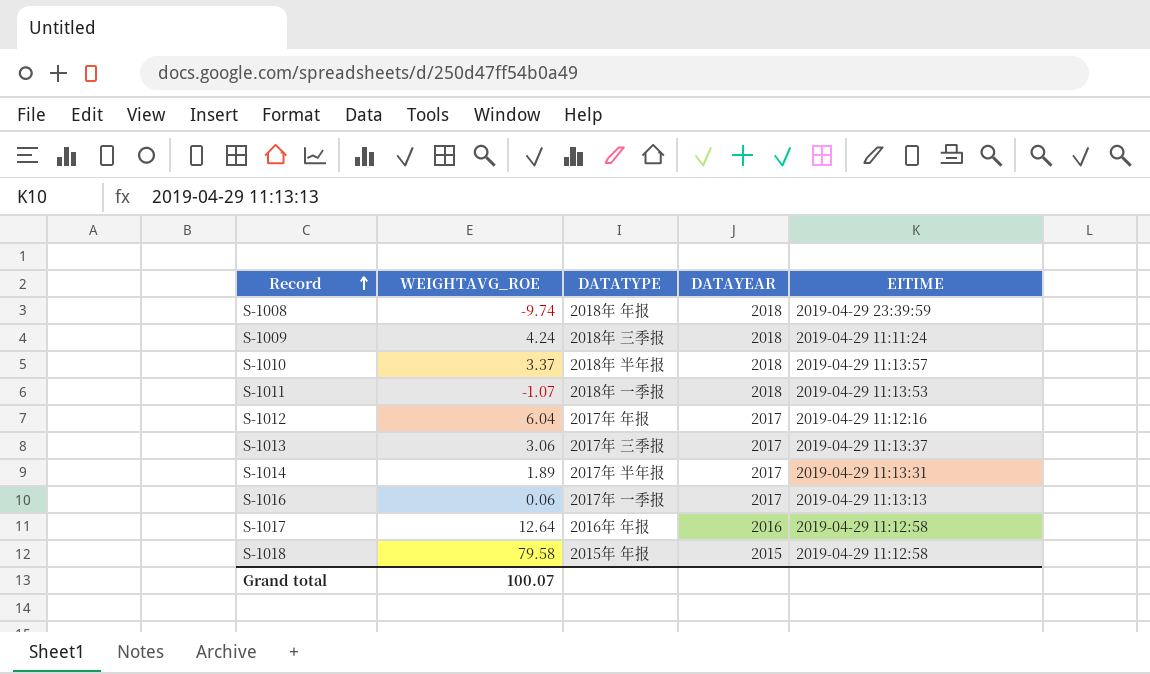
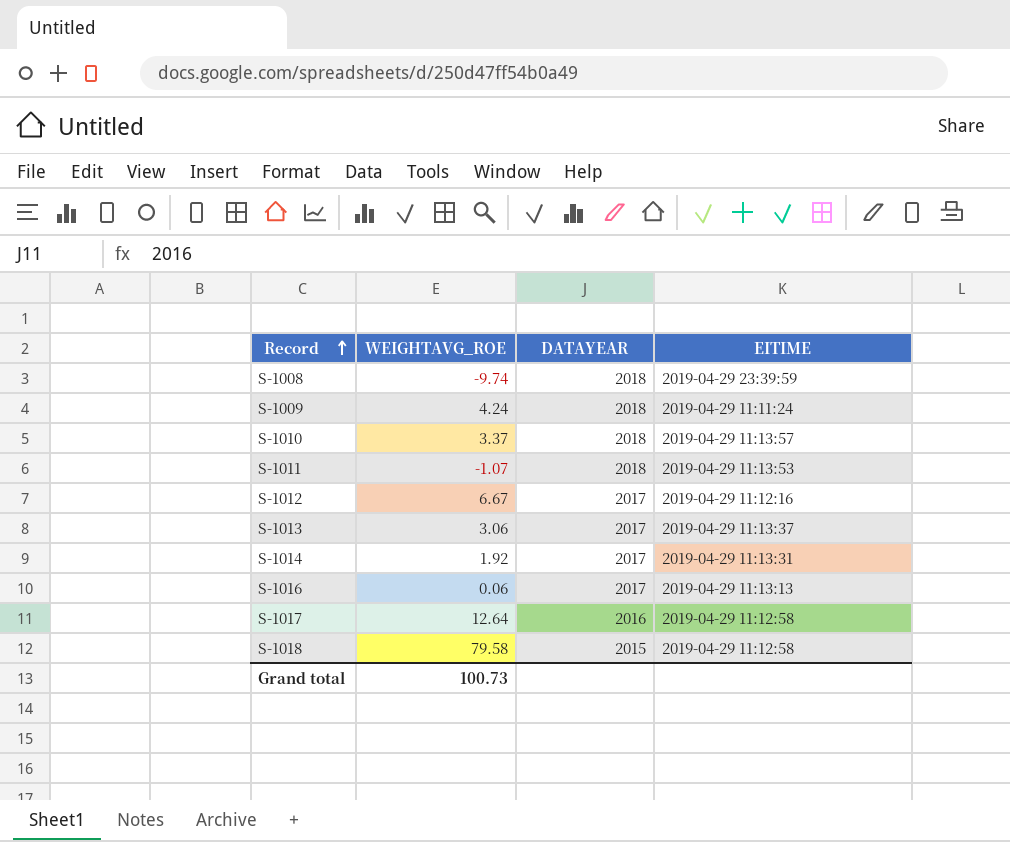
column DATATYPE | position: 3 -> none
S-1012 | WEIGHTAVG_ROE: 6.04 -> 6.67
S-1014 | WEIGHTAVG_ROE: 1.89 -> 1.92
Grand total | WEIGHTAVG_ROE: 100.07 -> 100.73

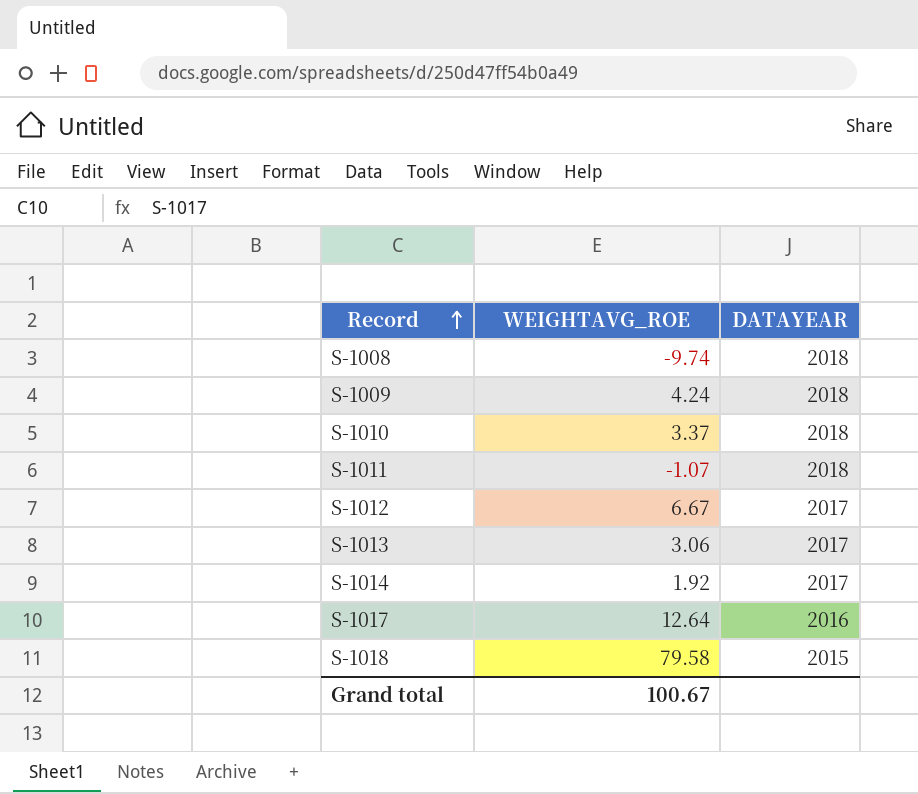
column EITIME | position: 4 -> none
row S-1016: 0.06 | 2017 | 2019-04-29 11:13:13 -> none
Grand total | WEIGHTAVG_ROE: 100.73 -> 100.67

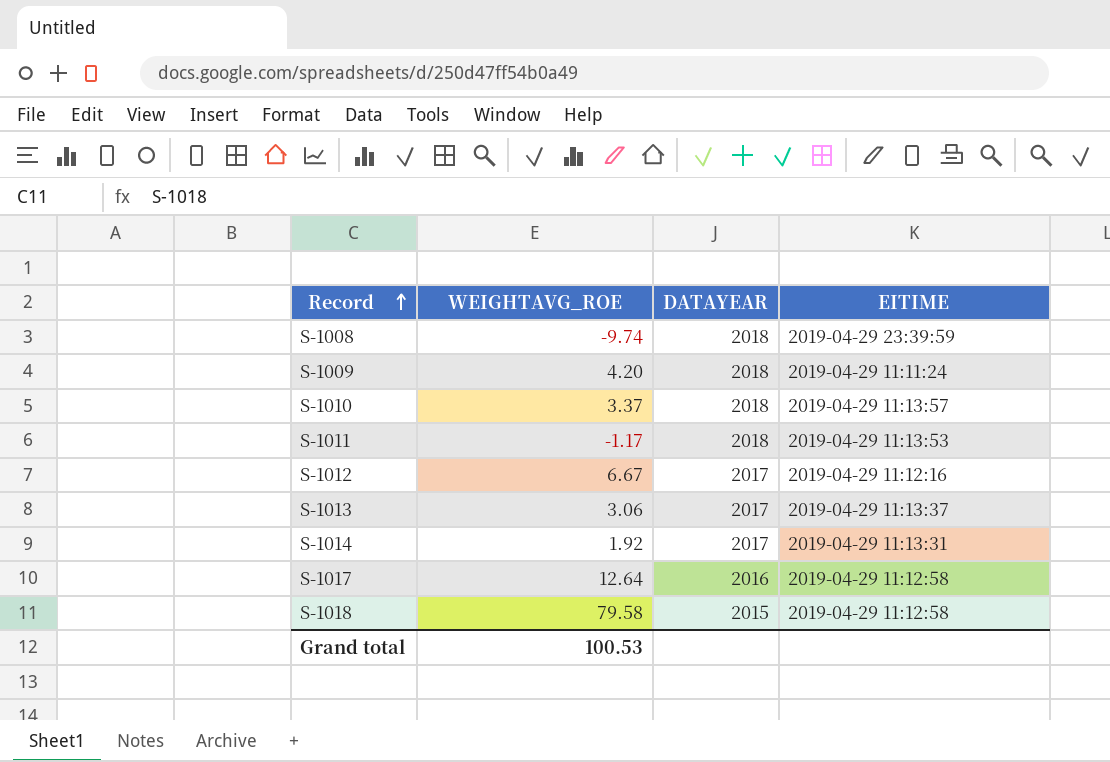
column EITIME | position: none -> 4
S-1009 | WEIGHTAVG_ROE: 4.24 -> 4.20
S-1011 | WEIGHTAVG_ROE: -1.07 -> -1.17
Grand total | WEIGHTAVG_ROE: 100.67 -> 100.53

